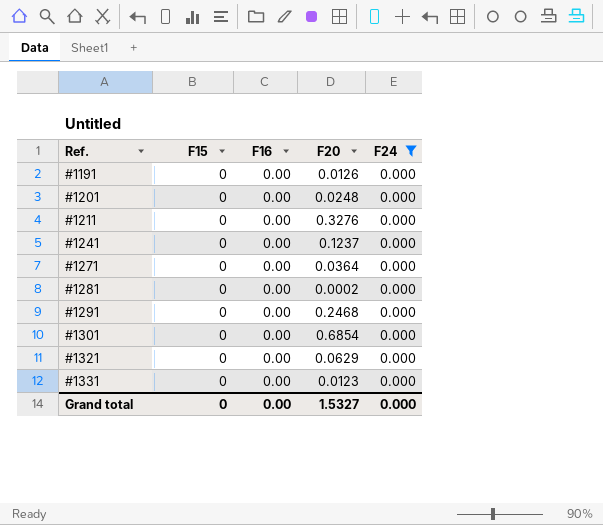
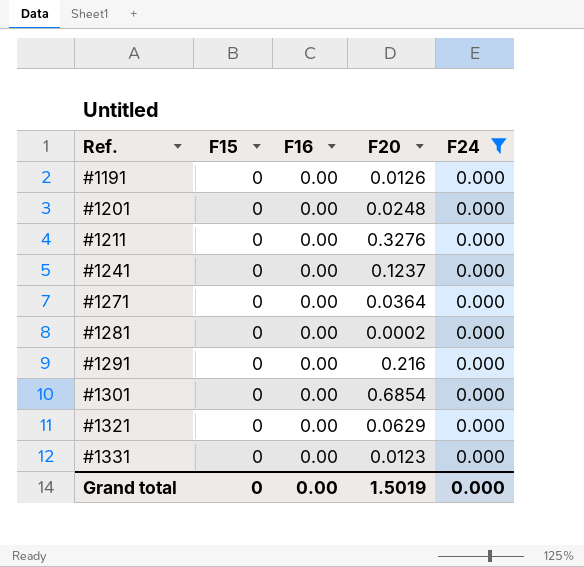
#1291 | F20: 0.2468 -> 0.216
Grand total | F20: 1.5327 -> 1.5019

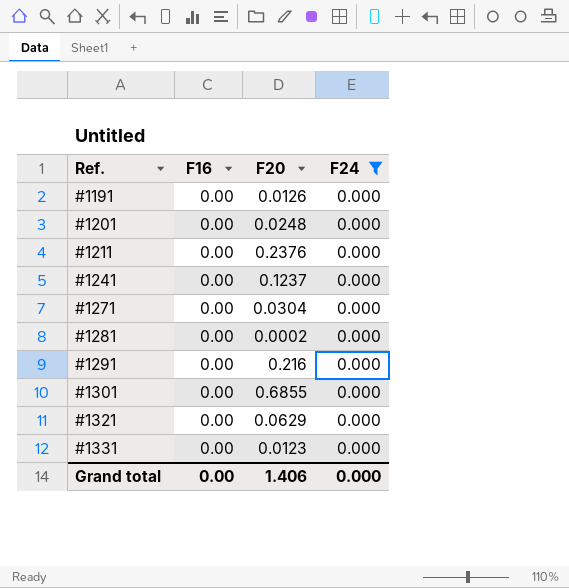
column F15 | position: 2 -> none
#1211 | F20: 0.3276 -> 0.2376
#1271 | F20: 0.0364 -> 0.0304
#1301 | F20: 0.6854 -> 0.6855
Grand total | F20: 1.5019 -> 1.406

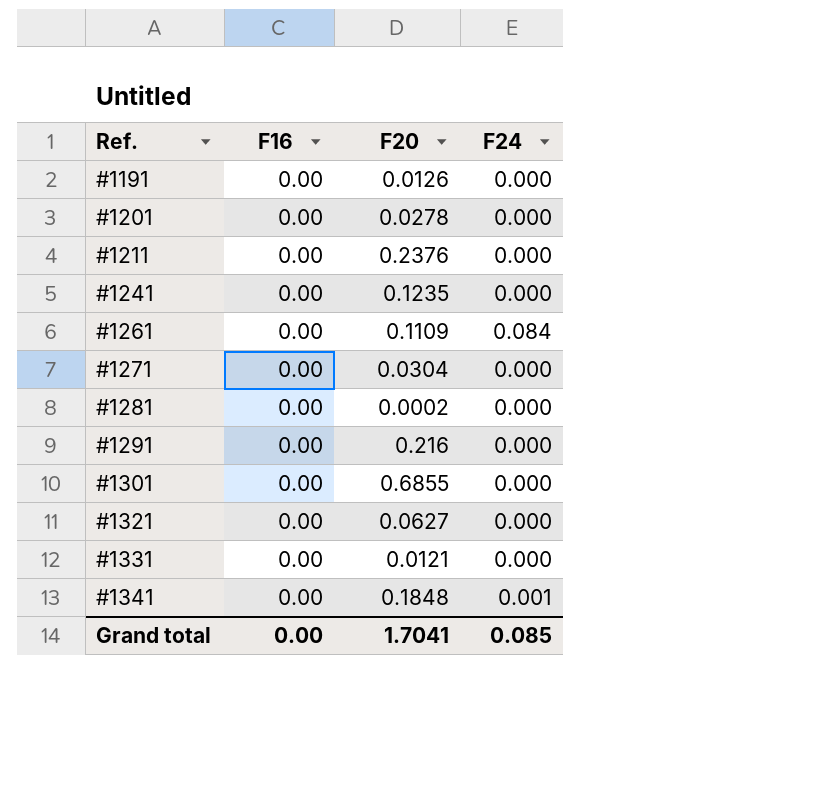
filter: F24 = 0.000 -> none
#1201 | F20: 0.0248 -> 0.0278
#1241 | F20: 0.1237 -> 0.1235
#1321 | F20: 0.0629 -> 0.0627
#1331 | F20: 0.0123 -> 0.0121
Grand total | F20: 1.406 -> 1.7041
Grand total | F24: 0.000 -> 0.085

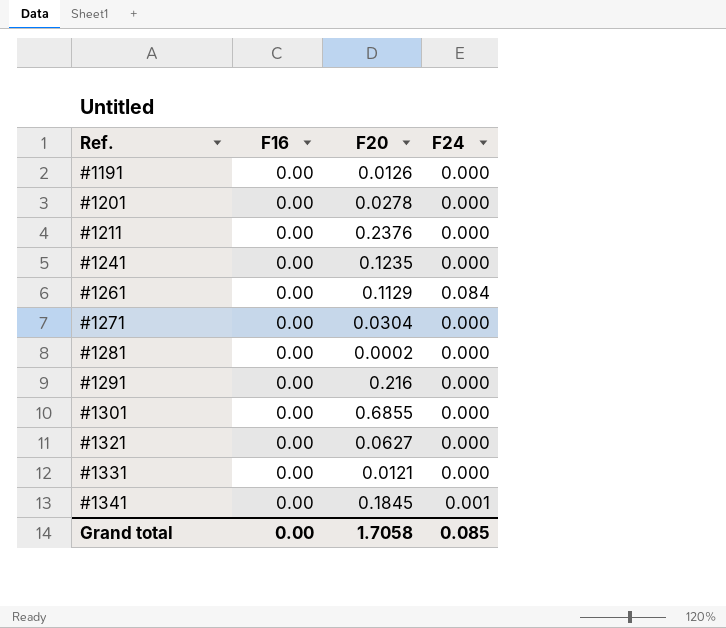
#1261 | F20: 0.1109 -> 0.1129
#1341 | F20: 0.1848 -> 0.1845
Grand total | F20: 1.7041 -> 1.7058

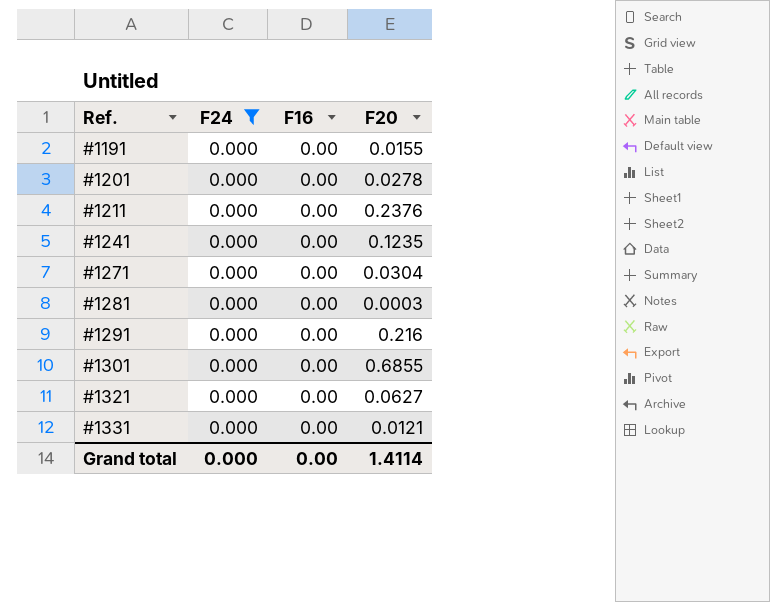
filter: none -> F24 = 0.000
column F24 | position: 4 -> 2
#1191 | F20: 0.0126 -> 0.0155
#1281 | F20: 0.0002 -> 0.0003
Grand total | F24: 0.085 -> 0.000
Grand total | F20: 1.7058 -> 1.4114

